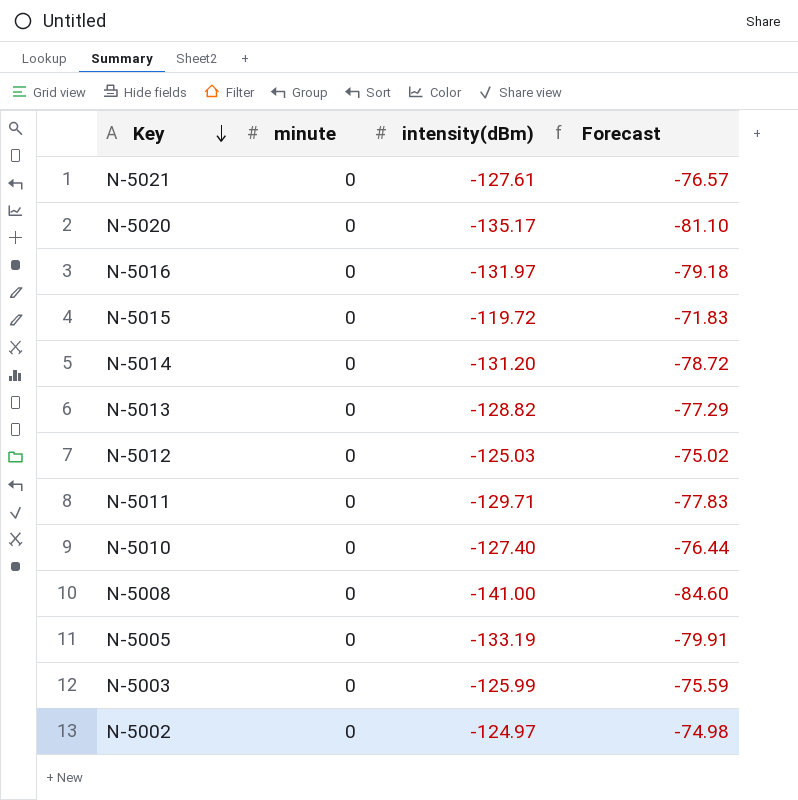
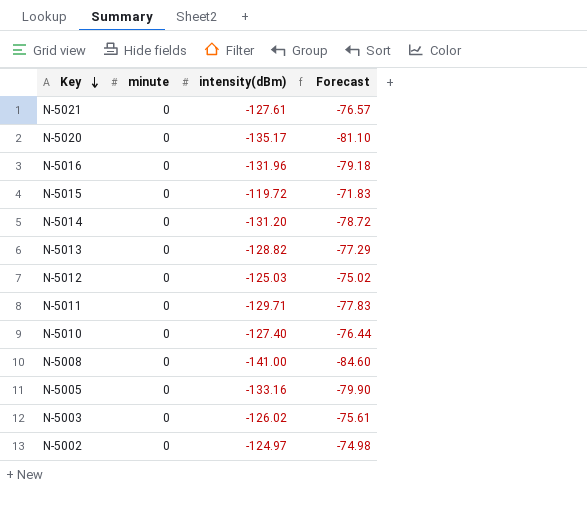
N-5016 | intensity(dBm): -131.97 -> -131.96
N-5005 | intensity(dBm): -133.19 -> -133.16
N-5005 | Forecast: -79.91 -> -79.90
N-5003 | intensity(dBm): -125.99 -> -126.02
N-5003 | Forecast: -75.59 -> -75.61

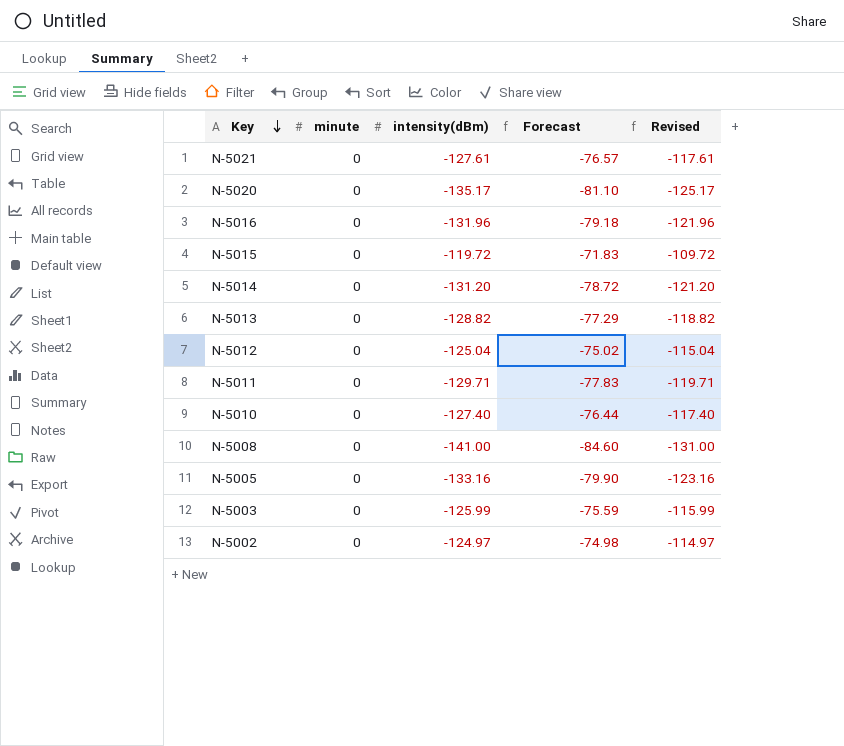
column Revised | formula: none -> [intensity(dBm)] + 10
N-5012 | intensity(dBm): -125.03 -> -125.04
N-5003 | intensity(dBm): -126.02 -> -125.99
N-5003 | Forecast: -75.61 -> -75.59

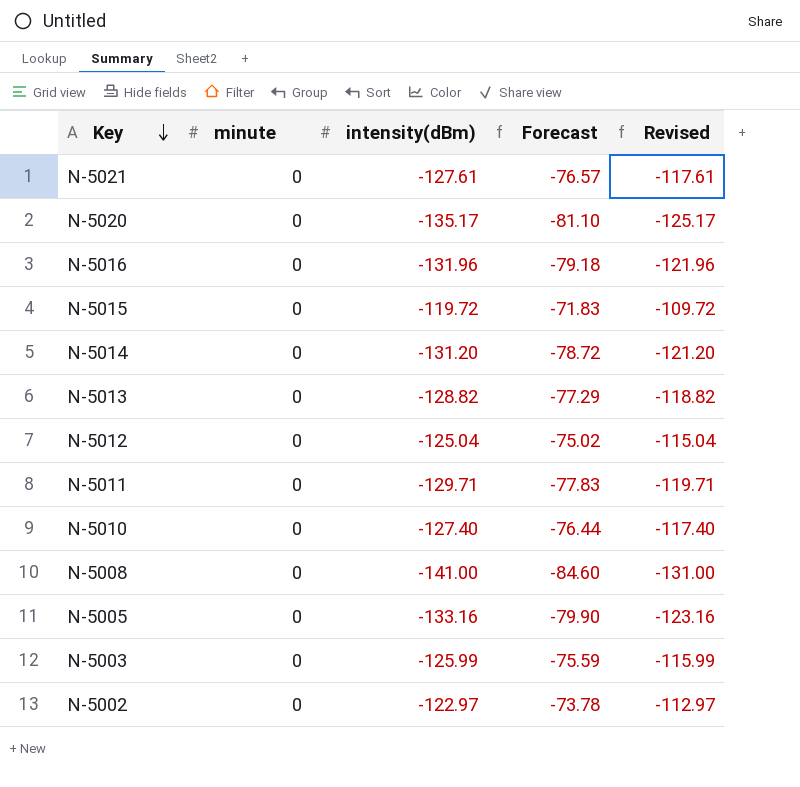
N-5002 | intensity(dBm): -124.97 -> -122.97
N-5002 | Forecast: -74.98 -> -73.78
N-5002 | Revised: -114.97 -> -112.97

